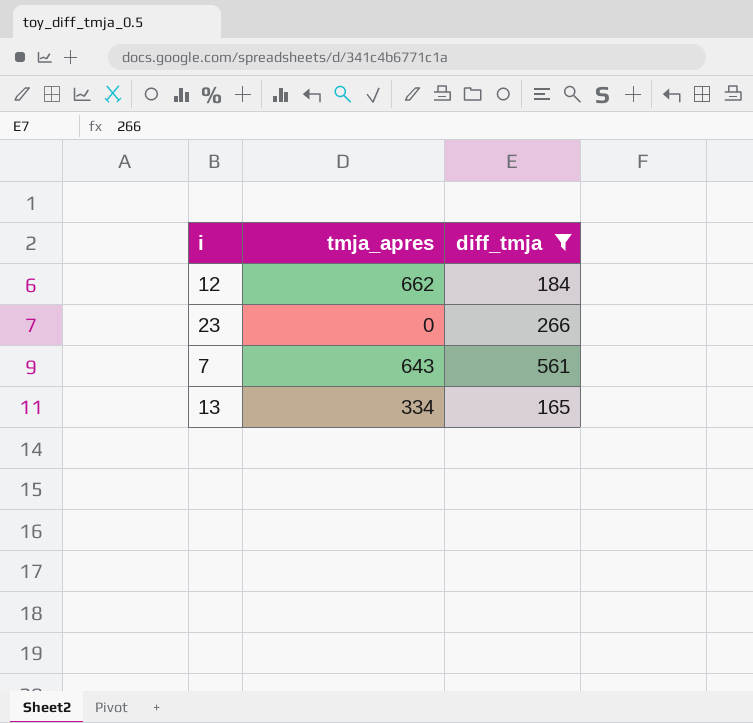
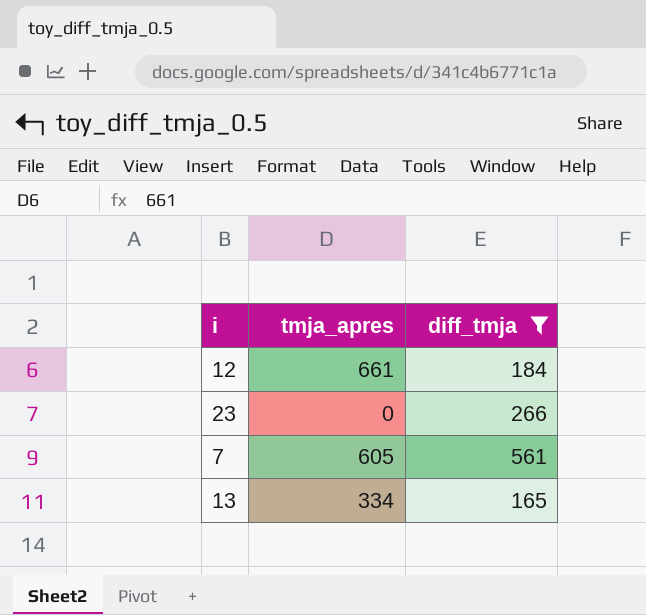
12 | tmja_apres: 662 -> 661
7 | tmja_apres: 643 -> 605

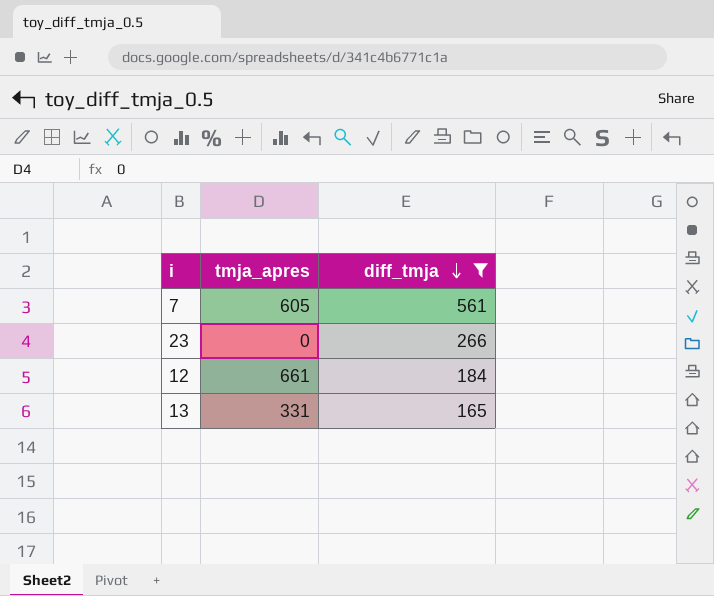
row order: none -> diff_tmja descending
13 | tmja_apres: 334 -> 331

